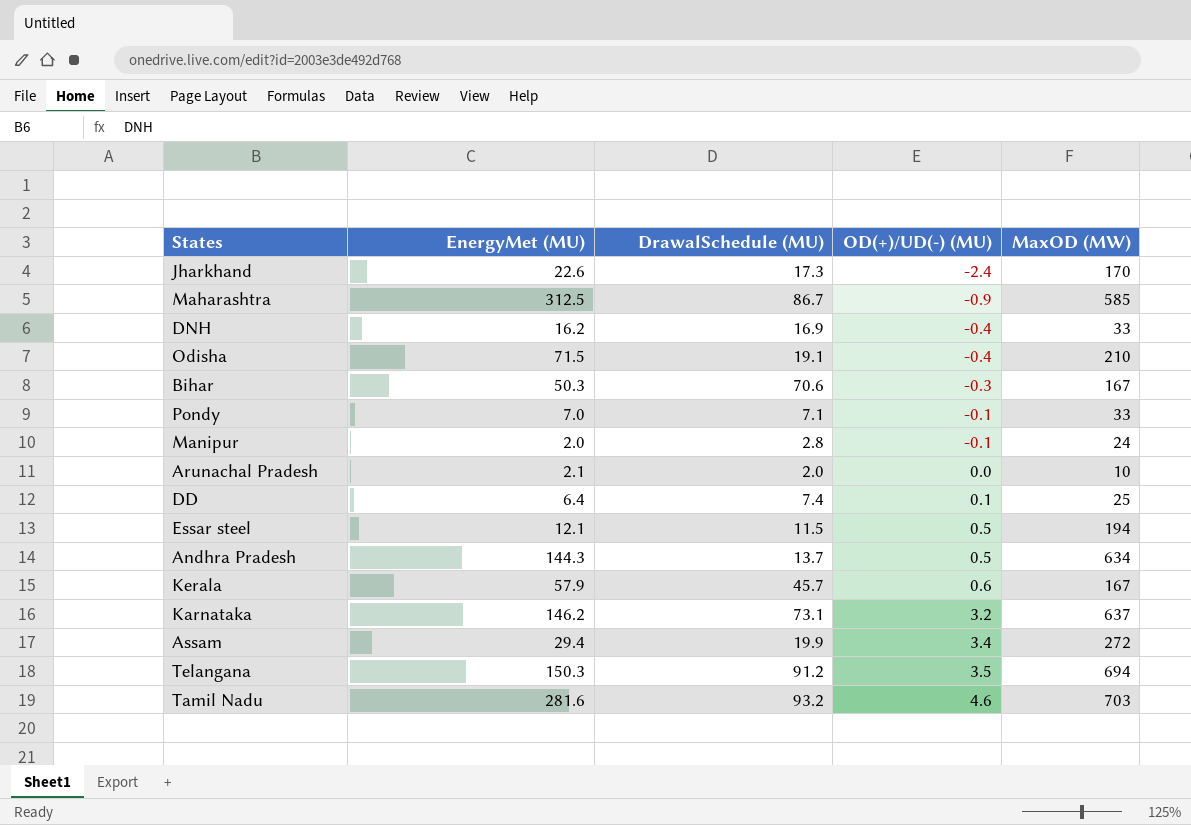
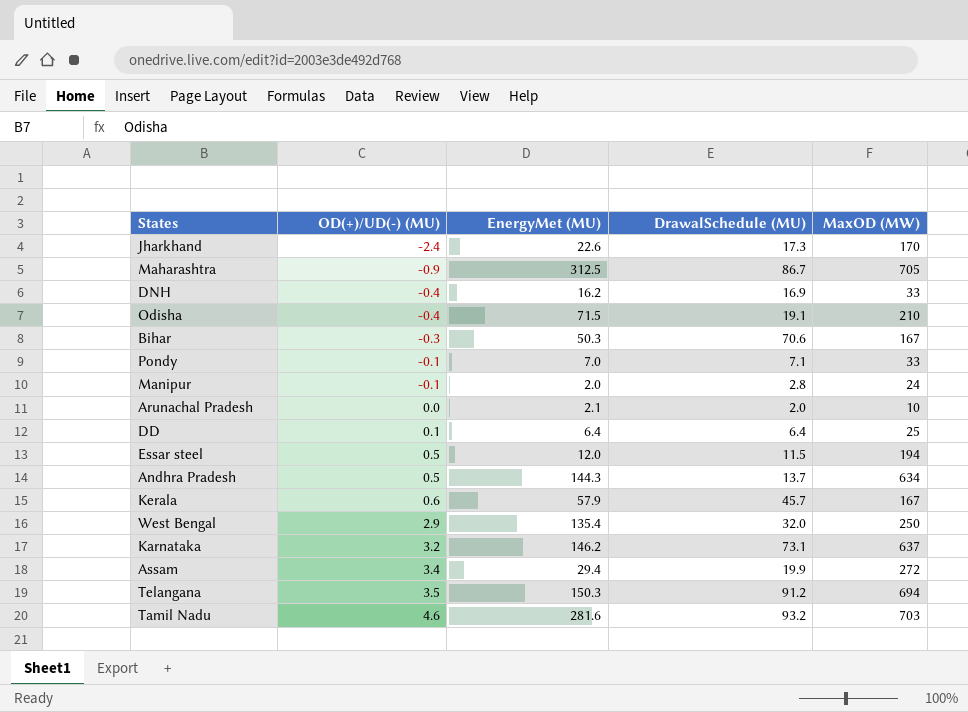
column OD(+)/UD(-) (MU) | position: 4 -> 2
Maharashtra | MaxOD (MW): 585 -> 705
DD | DrawalSchedule (MU): 7.4 -> 6.4
Essar steel | EnergyMet (MU): 12.1 -> 12.0
row West Bengal: none -> 2.9 | 135.4 | 32.0 | 250

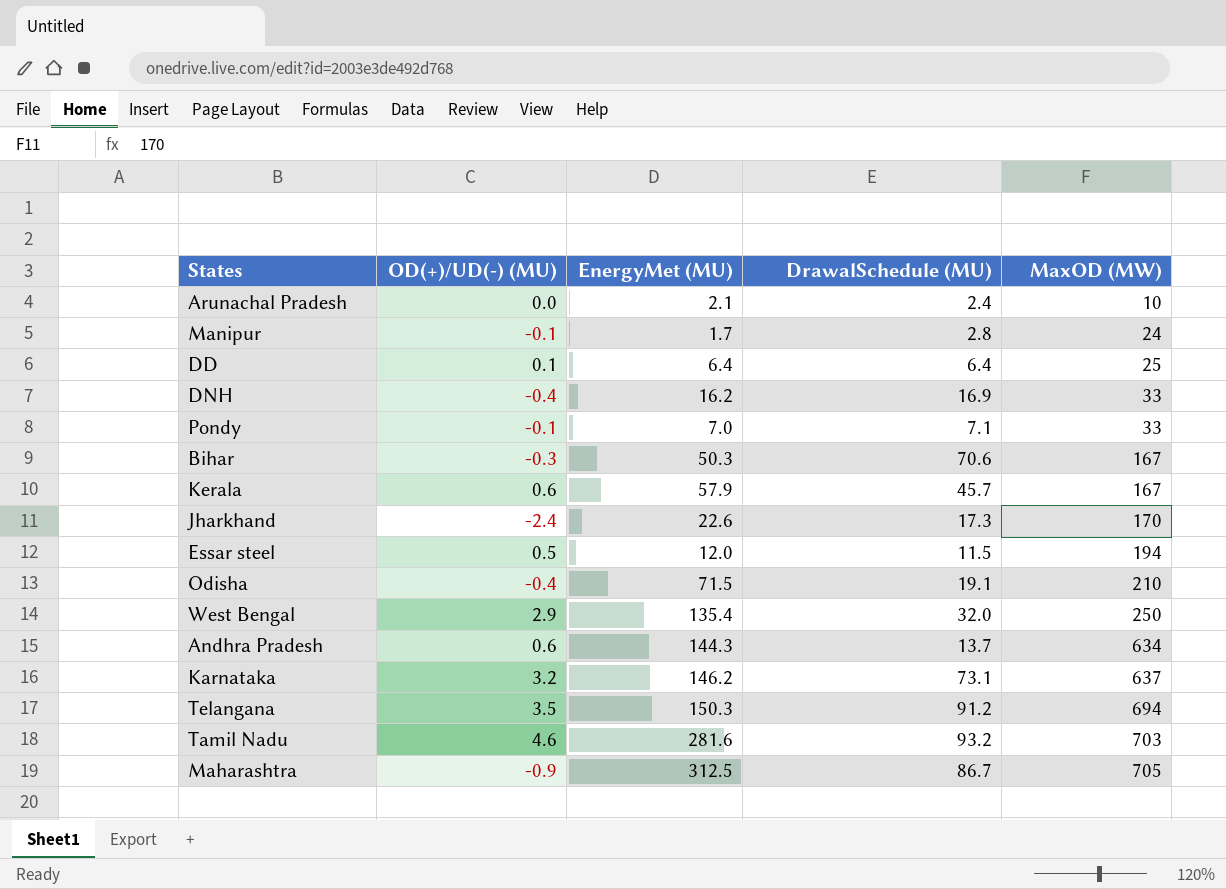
row order: OD(+)/UD(-) (MU) ascending -> MaxOD (MW) ascending
row Assam: 3.4 | 29.4 | 19.9 | 272 -> none
Arunachal Pradesh | DrawalSchedule (MU): 2.0 -> 2.4
Manipur | EnergyMet (MU): 2.0 -> 1.7
Andhra Pradesh | OD(+)/UD(-) (MU): 0.5 -> 0.6

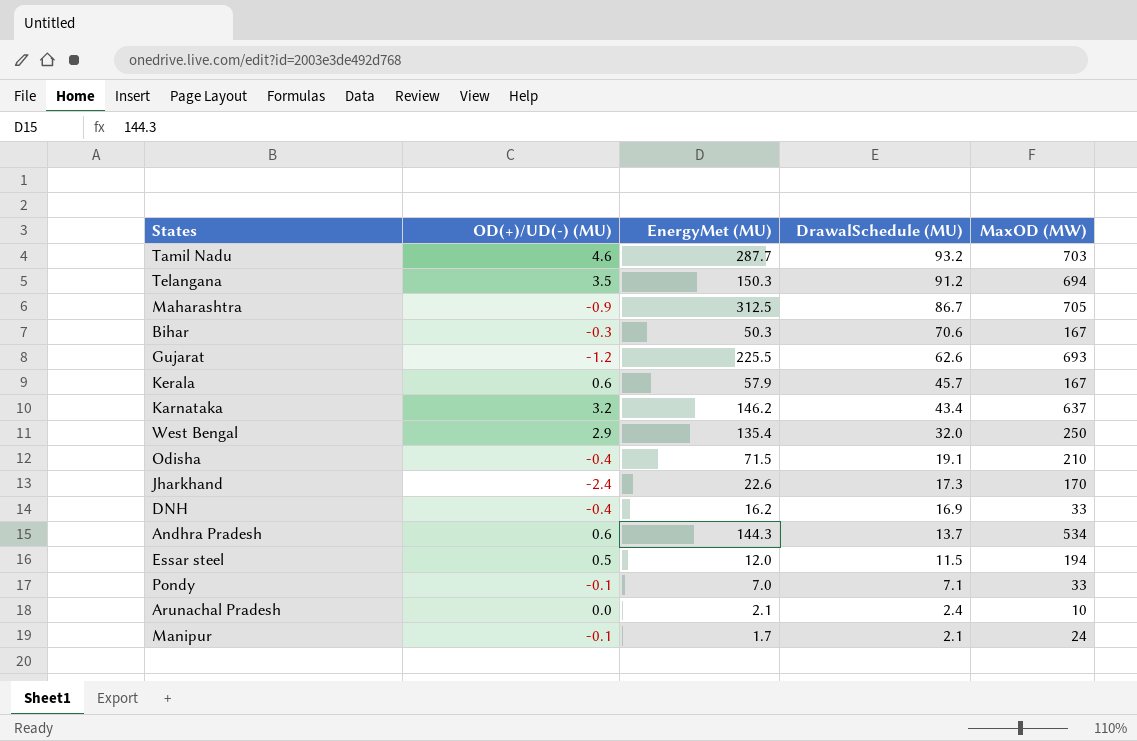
row order: MaxOD (MW) ascending -> DrawalSchedule (MU) descending
row DD: 0.1 | 6.4 | 6.4 | 25 -> none
Tamil Nadu | EnergyMet (MU): 281.6 -> 287.7
row Gujarat: none -> -1.2 | 225.5 | 62.6 | 693
Karnataka | DrawalSchedule (MU): 73.1 -> 43.4
Andhra Pradesh | MaxOD (MW): 634 -> 534
Manipur | DrawalSchedule (MU): 2.8 -> 2.1

